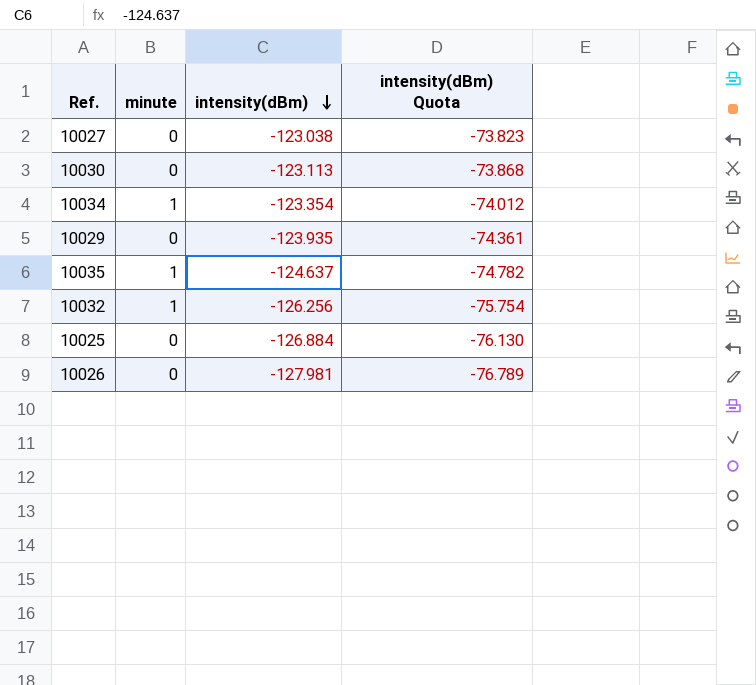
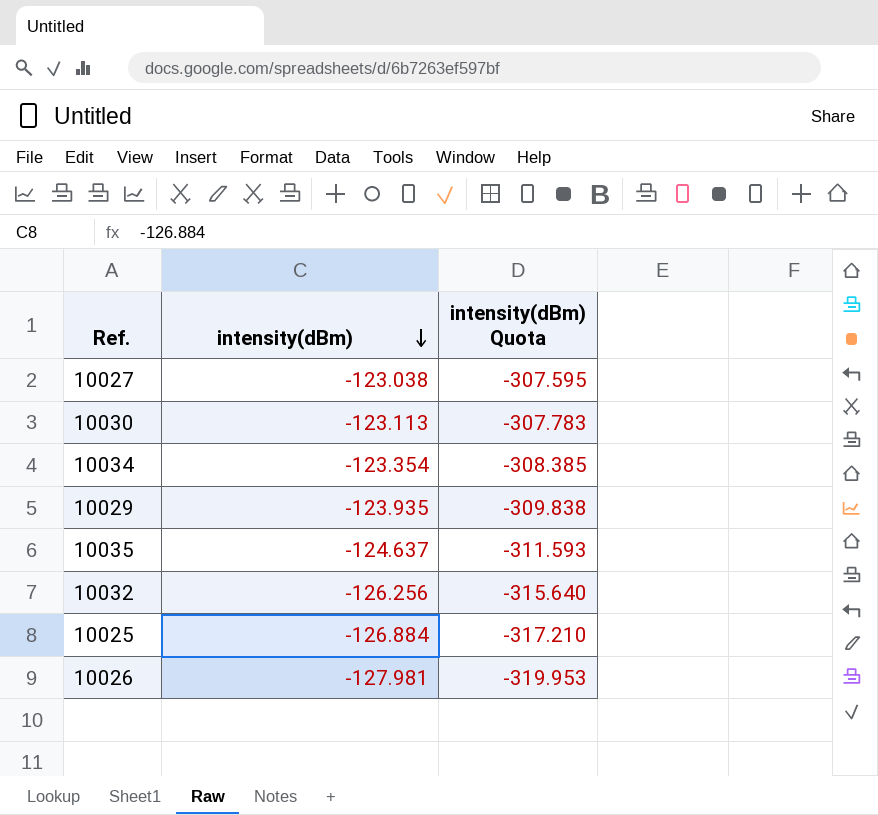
column minute | position: 2 -> none
column intensity(dBm) Quota | formula: [intensity(dBm)] * 0.6 -> [intensity(dBm)] * 2.5

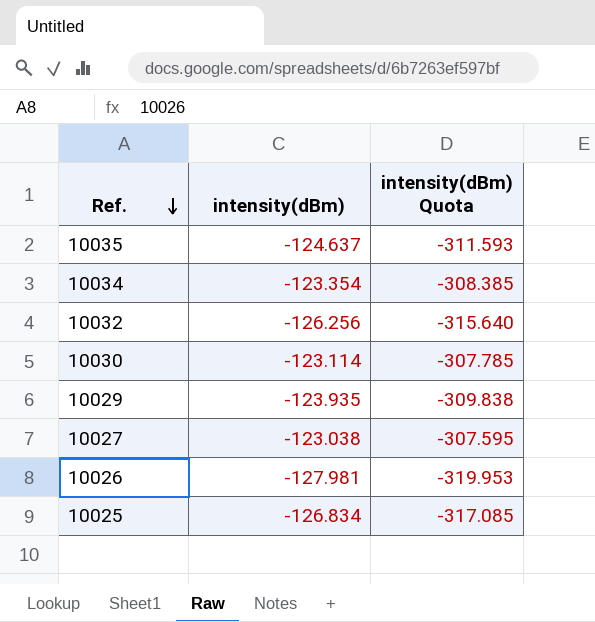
row order: intensity(dBm) descending -> Ref. descending
10030 | intensity(dBm): -123.113 -> -123.114
10030 | intensity(dBm) Quota: -307.783 -> -307.785
10025 | intensity(dBm): -126.884 -> -126.834
10025 | intensity(dBm) Quota: -317.210 -> -317.085

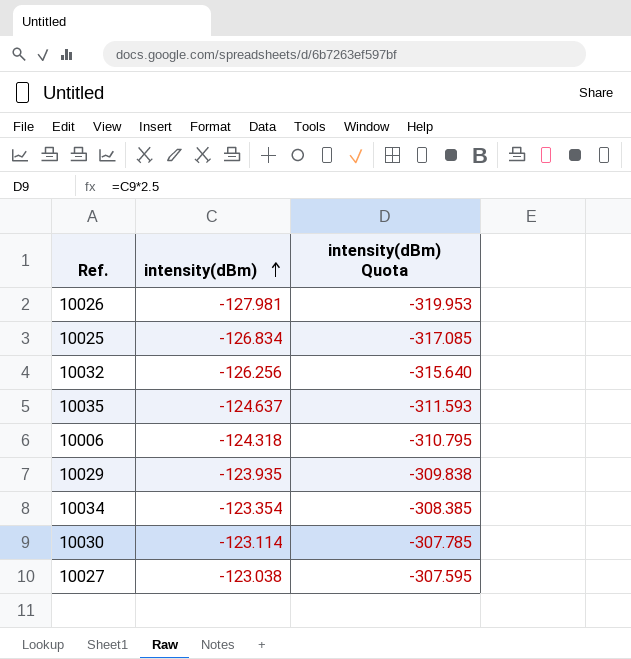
row order: Ref. descending -> intensity(dBm) ascending
row 10006: none -> -124.318 | -310.795

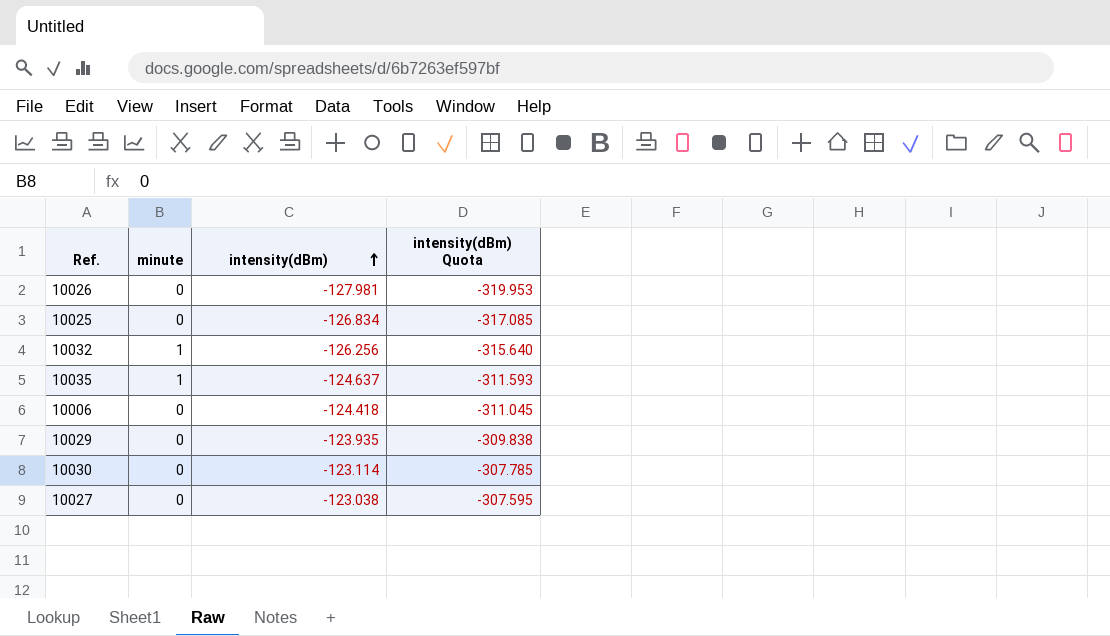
column minute | position: none -> 2
row 10034: -123.354 | -308.385 -> none
10006 | intensity(dBm): -124.318 -> -124.418
10006 | intensity(dBm) Quota: -310.795 -> -311.045

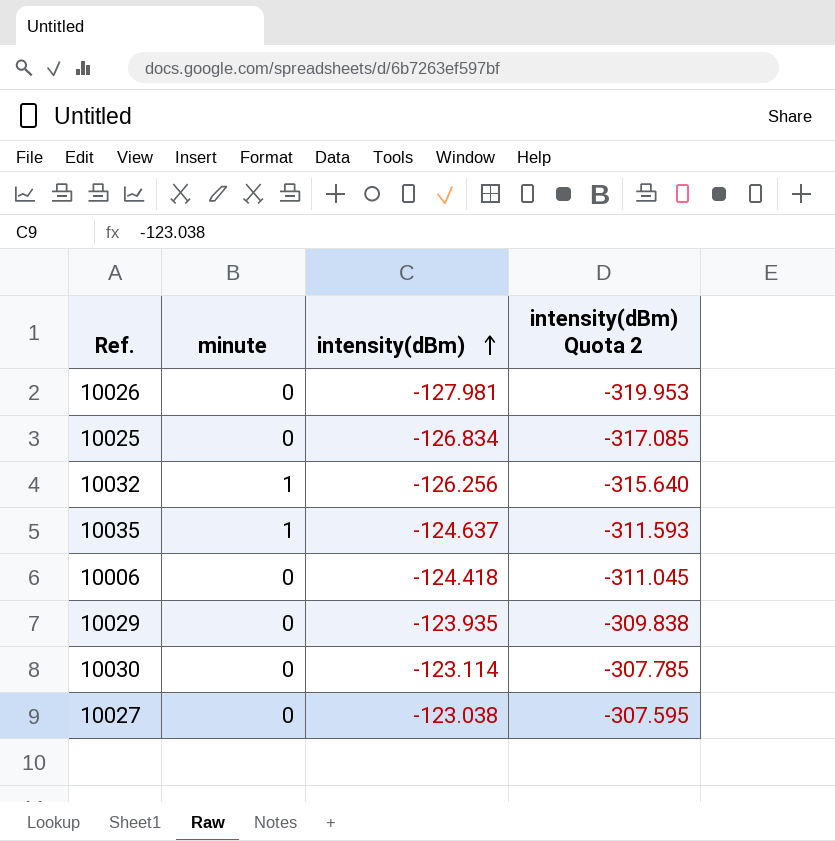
column name: intensity(dBm) Quota -> intensity(dBm) Quota 2

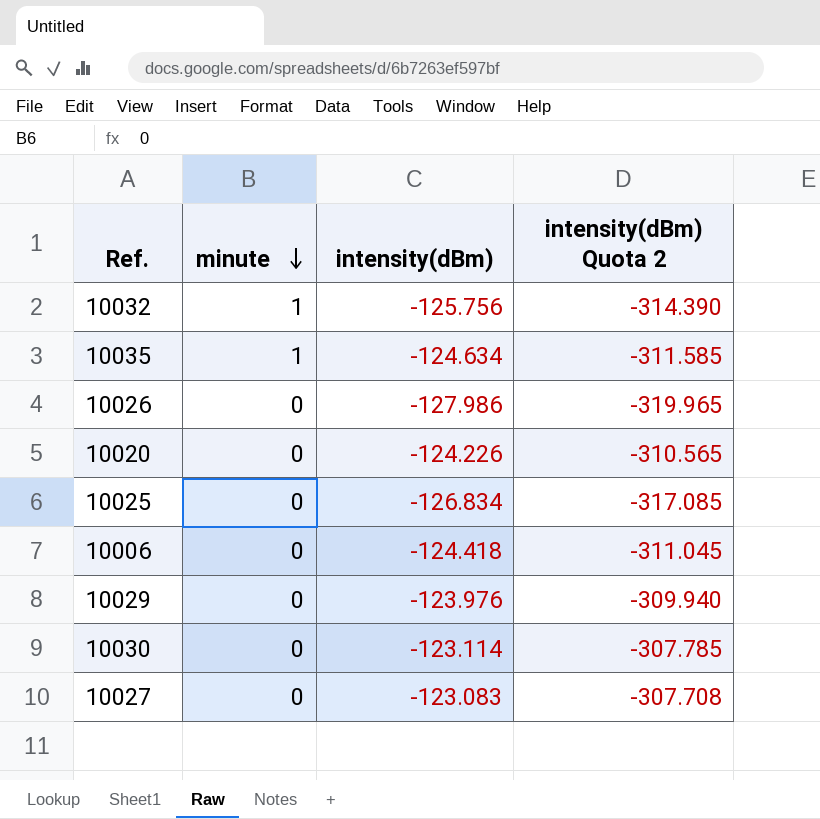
row order: intensity(dBm) ascending -> minute descending
10032 | intensity(dBm): -126.256 -> -125.756
10032 | intensity(dBm) Quota 2: -315.640 -> -314.390
10035 | intensity(dBm): -124.637 -> -124.634
10035 | intensity(dBm) Quota 2: -311.593 -> -311.585
10026 | intensity(dBm): -127.981 -> -127.986
10026 | intensity(dBm) Quota 2: -319.953 -> -319.965
row 10020: none -> 0 | -124.226 | -310.565
10029 | intensity(dBm): -123.935 -> -123.976
10029 | intensity(dBm) Quota 2: -309.838 -> -309.940
10027 | intensity(dBm): -123.038 -> -123.083
10027 | intensity(dBm) Quota 2: -307.595 -> -307.708

